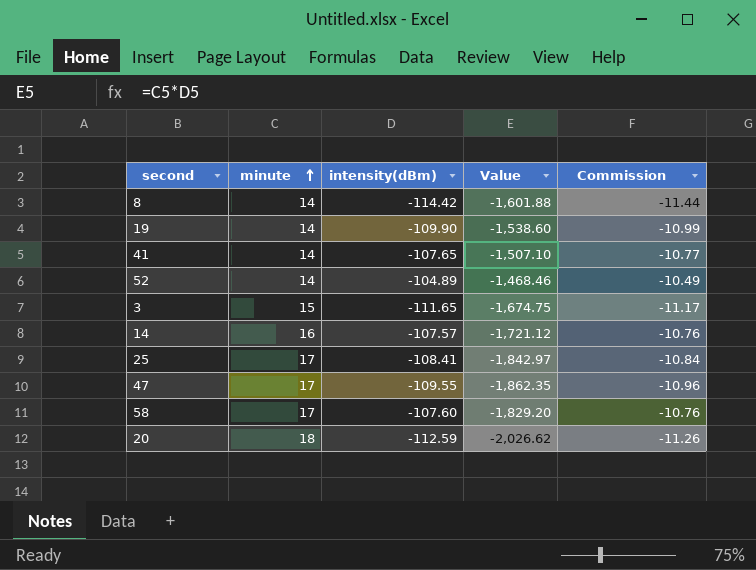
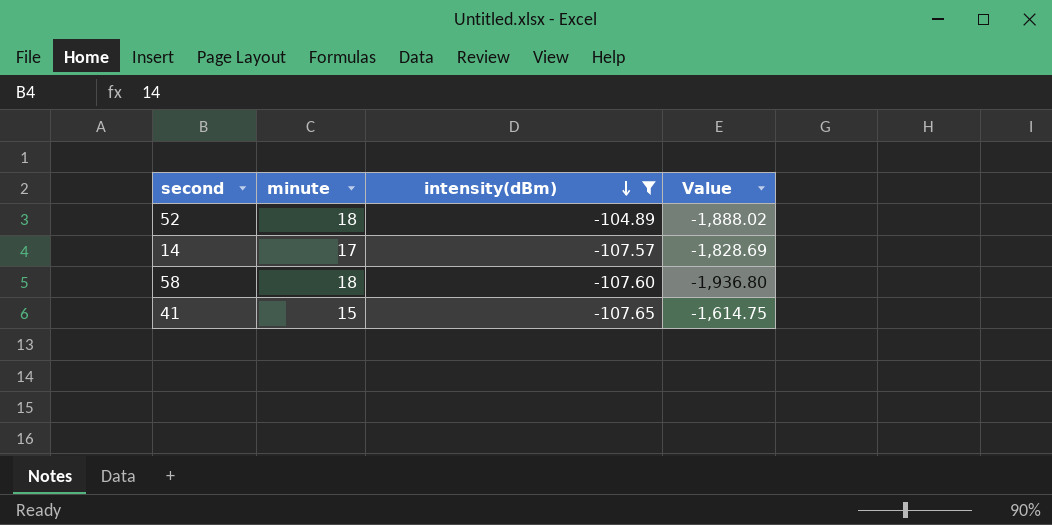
filter: none -> intensity(dBm) >= -107.65
row order: minute ascending -> intensity(dBm) descending
column Commission | formula: [intensity(dBm)] * 0.1 -> none
52 | minute: 14 -> 18
52 | Value: -1,468.46 -> -1,888.02
14 | minute: 16 -> 17
14 | Value: -1,721.12 -> -1,828.69
58 | minute: 17 -> 18
58 | Value: -1,829.20 -> -1,936.80
41 | minute: 14 -> 15
41 | Value: -1,507.10 -> -1,614.75

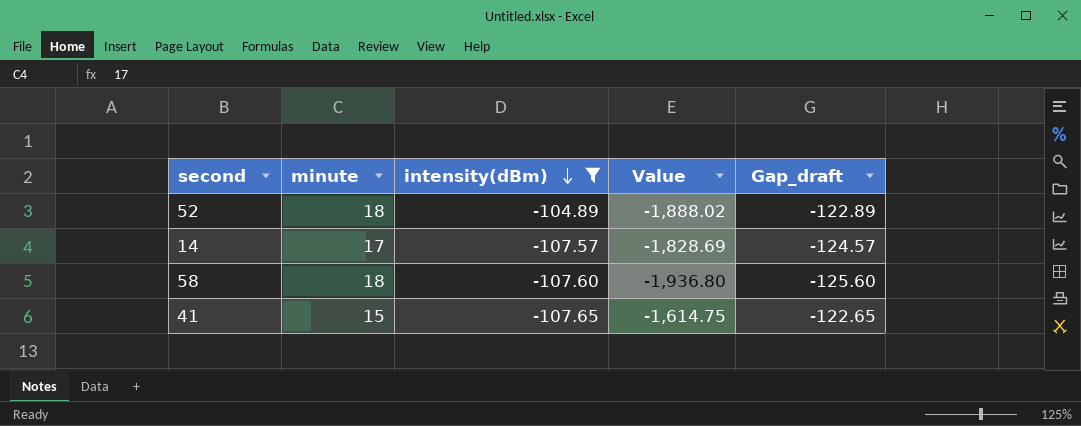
column Gap_draft | formula: none -> [intensity(dBm)] - [minute]

